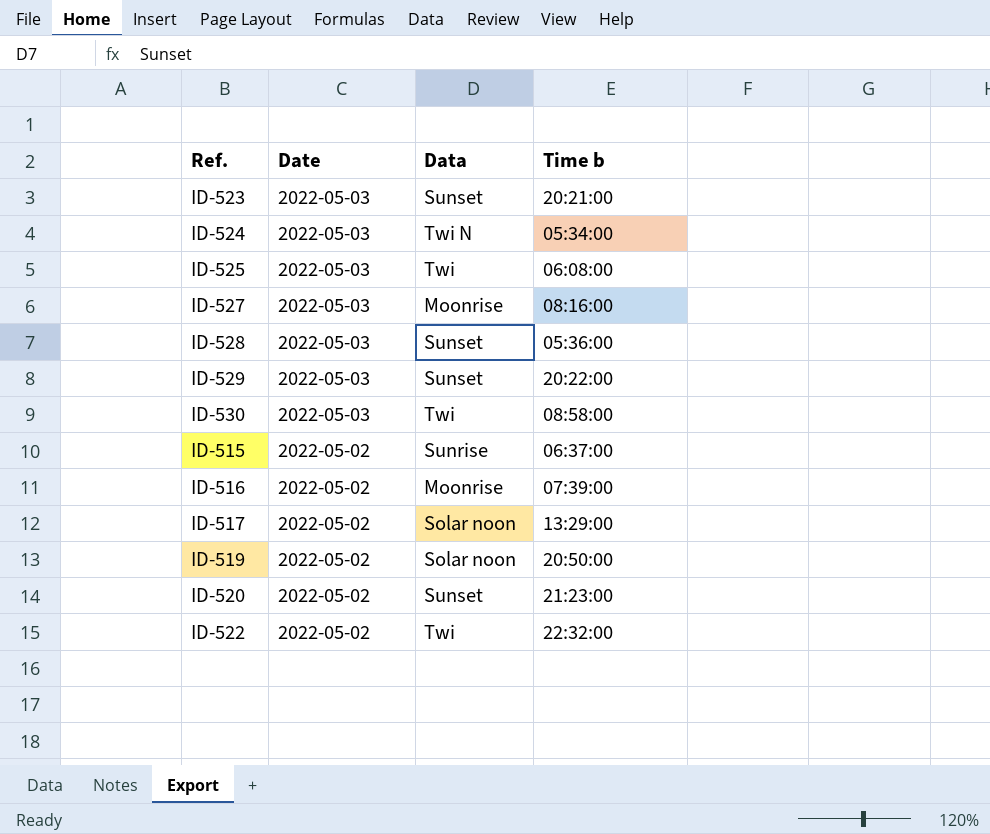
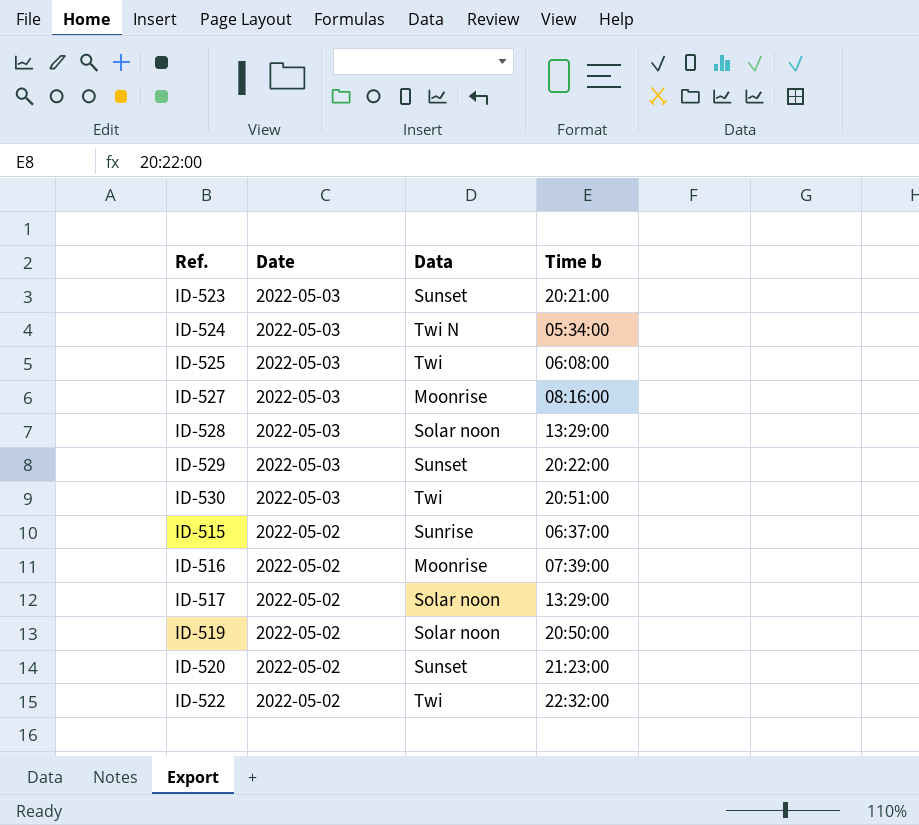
ID-528 | Data: Sunset -> Solar noon
ID-528 | Time b: 05:36:00 -> 13:29:00
ID-530 | Time b: 08:58:00 -> 20:51:00

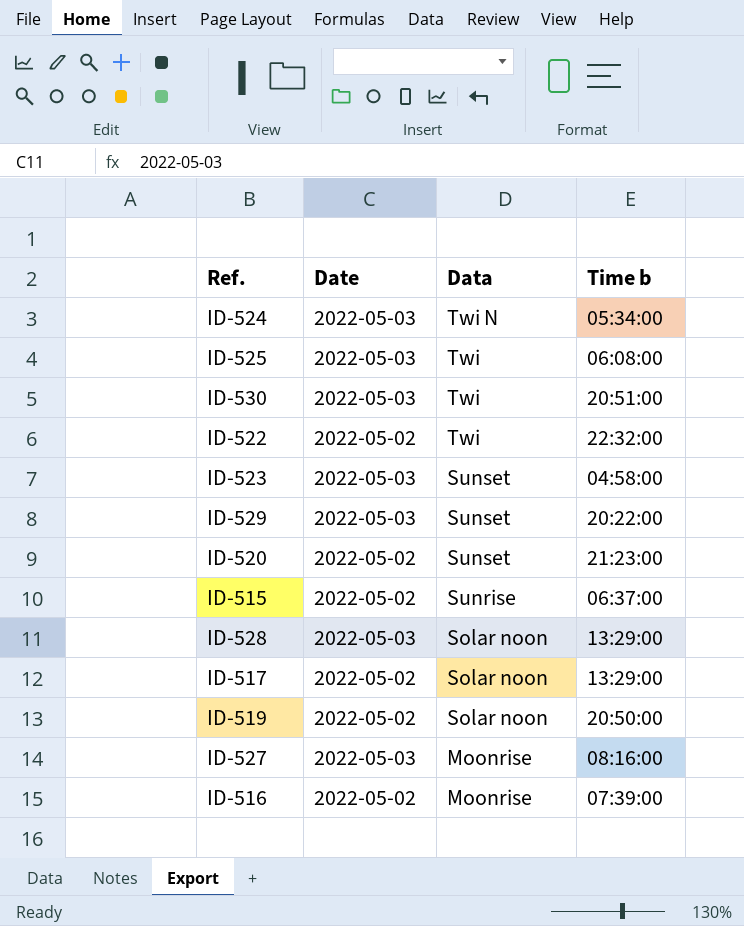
row order: Date descending -> Data descending
ID-523 | Time b: 20:21:00 -> 04:58:00

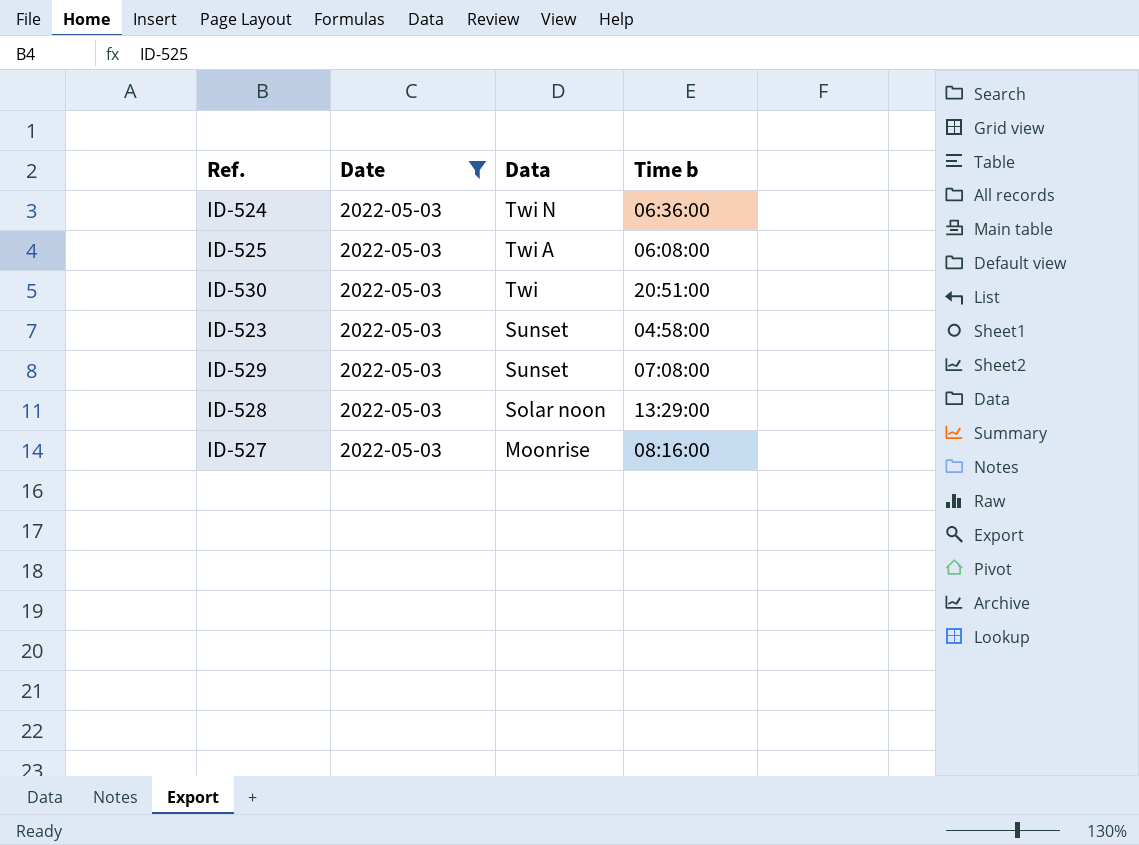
filter: none -> Date = 2022-05-03
ID-524 | Time b: 05:34:00 -> 06:36:00
ID-525 | Data: Twi -> Twi A
ID-529 | Time b: 20:22:00 -> 07:08:00

